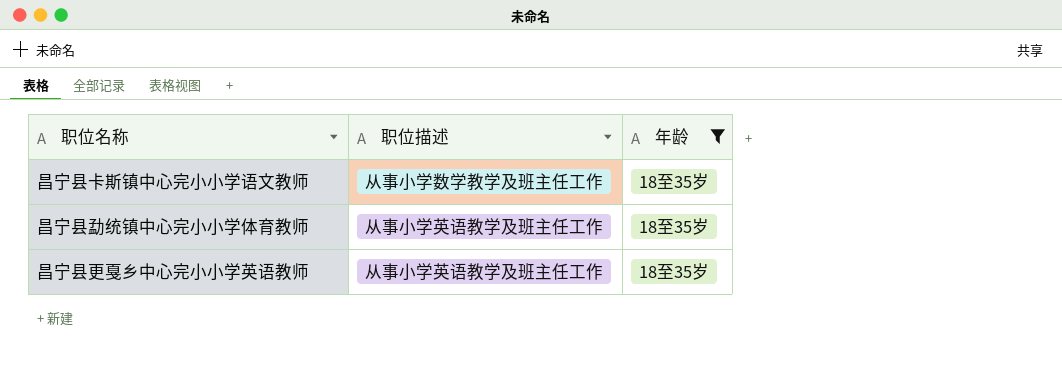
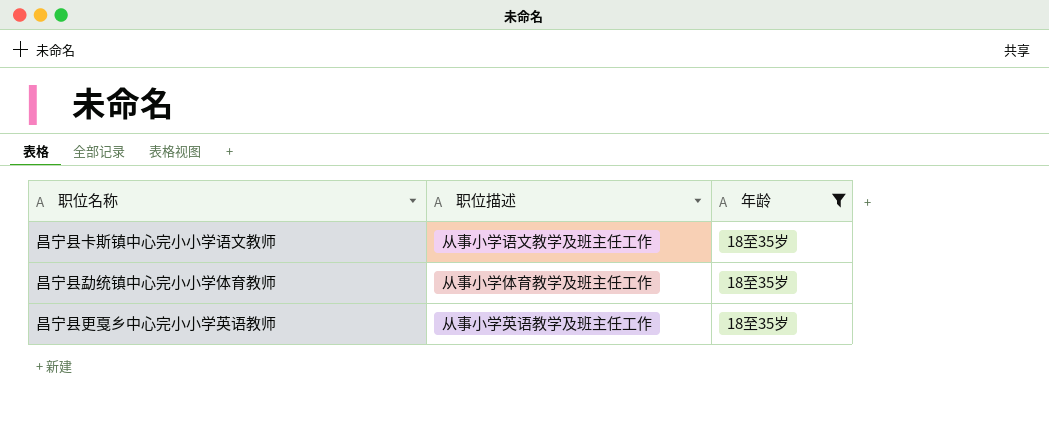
昌宁县卡斯镇中心完小小学语文教师 | 职位描述: 从事小学数学教学及班主任工作 -> 从事小学语文教学及班主任工作
昌宁县勐统镇中心完小小学体育教师 | 职位描述: 从事小学英语教学及班主任工作 -> 从事小学体育教学及班主任工作

